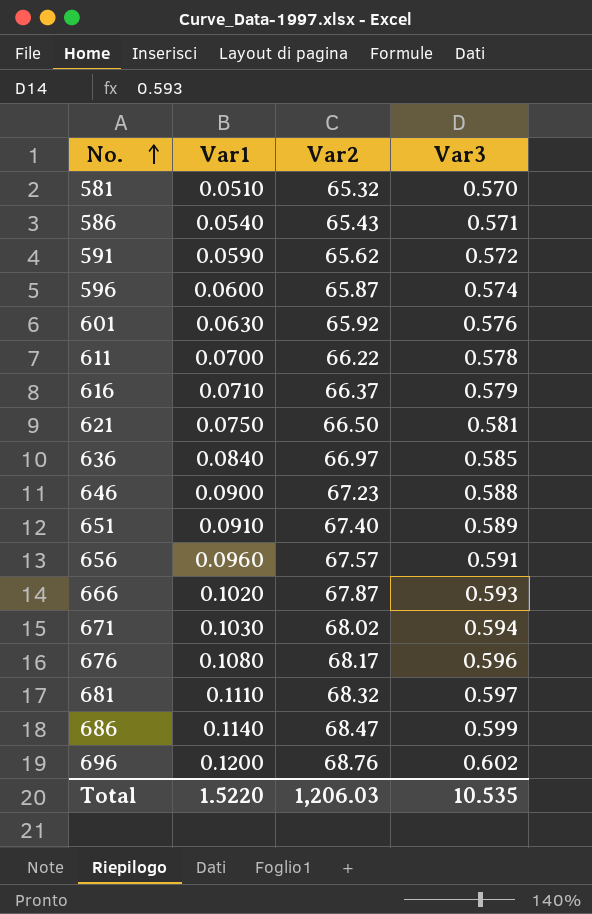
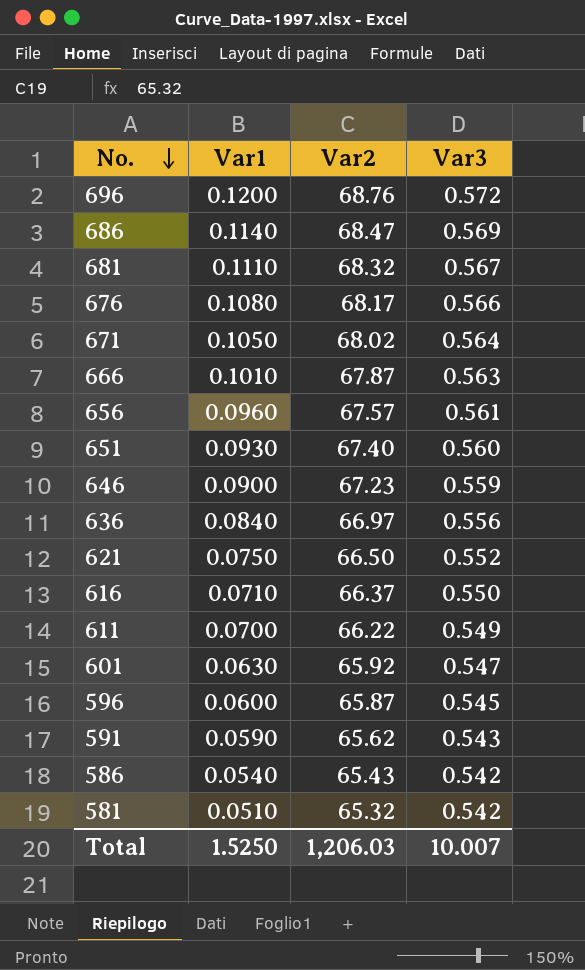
row order: No. ascending -> No. descending
696 | Var3: 0.602 -> 0.572
686 | Var3: 0.599 -> 0.569
681 | Var3: 0.597 -> 0.567
676 | Var3: 0.596 -> 0.566
671 | Var1: 0.1030 -> 0.1050
671 | Var3: 0.594 -> 0.564
666 | Var1: 0.1020 -> 0.1010
666 | Var3: 0.593 -> 0.563
656 | Var3: 0.591 -> 0.561
651 | Var1: 0.0910 -> 0.0930
651 | Var3: 0.589 -> 0.560
646 | Var3: 0.588 -> 0.559
636 | Var3: 0.585 -> 0.556
621 | Var3: 0.581 -> 0.552
616 | Var3: 0.579 -> 0.550
611 | Var3: 0.578 -> 0.549
601 | Var3: 0.576 -> 0.547
596 | Var3: 0.574 -> 0.545
591 | Var3: 0.572 -> 0.543
586 | Var3: 0.571 -> 0.542
581 | Var3: 0.570 -> 0.542
Total | Var1: 1.5220 -> 1.5250
Total | Var3: 10.535 -> 10.007

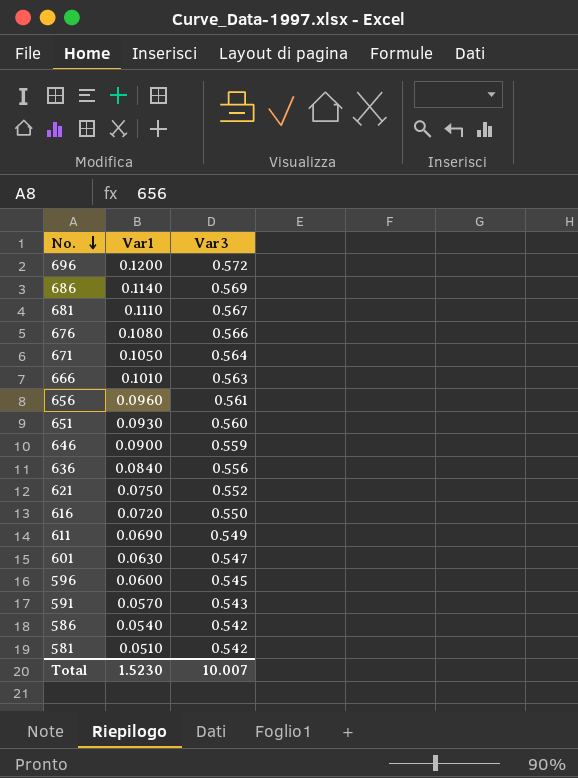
column Var2 | position: 3 -> none
616 | Var1: 0.0710 -> 0.0720
611 | Var1: 0.0700 -> 0.0690
591 | Var1: 0.0590 -> 0.0570
Total | Var1: 1.5250 -> 1.5230

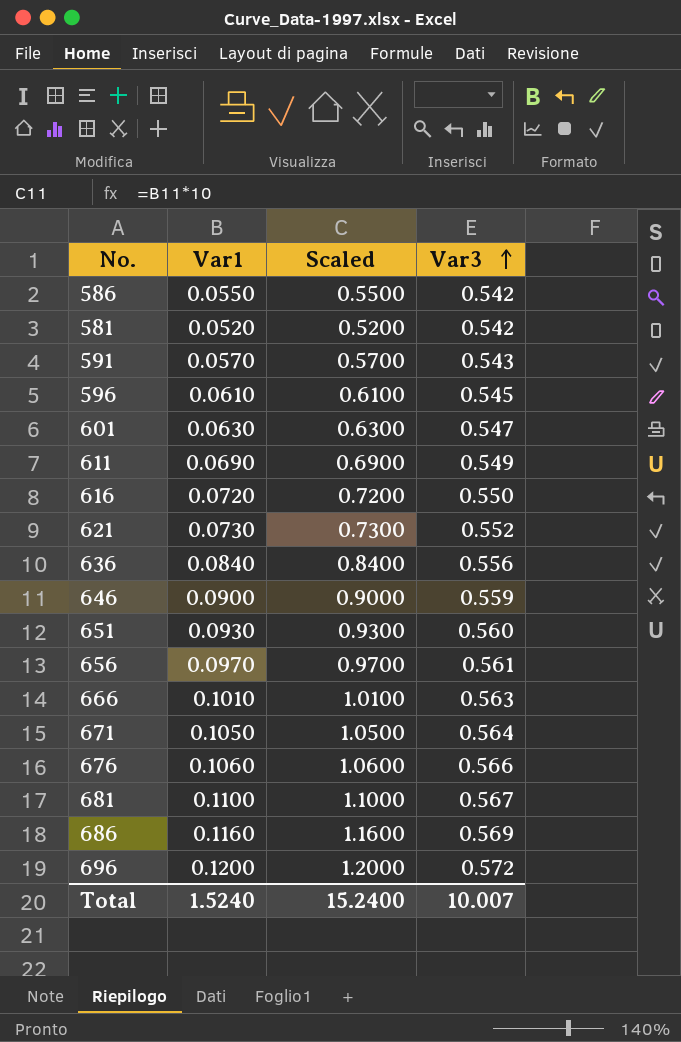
row order: No. descending -> Var3 ascending
column Scaled | formula: none -> [Var1] * 10
586 | Var1: 0.0540 -> 0.0550
581 | Var1: 0.0510 -> 0.0520
596 | Var1: 0.0600 -> 0.0610
621 | Var1: 0.0750 -> 0.0730
656 | Var1: 0.0960 -> 0.0970
676 | Var1: 0.1080 -> 0.1060
681 | Var1: 0.1110 -> 0.1100
686 | Var1: 0.1140 -> 0.1160
Total | Var1: 1.5230 -> 1.5240

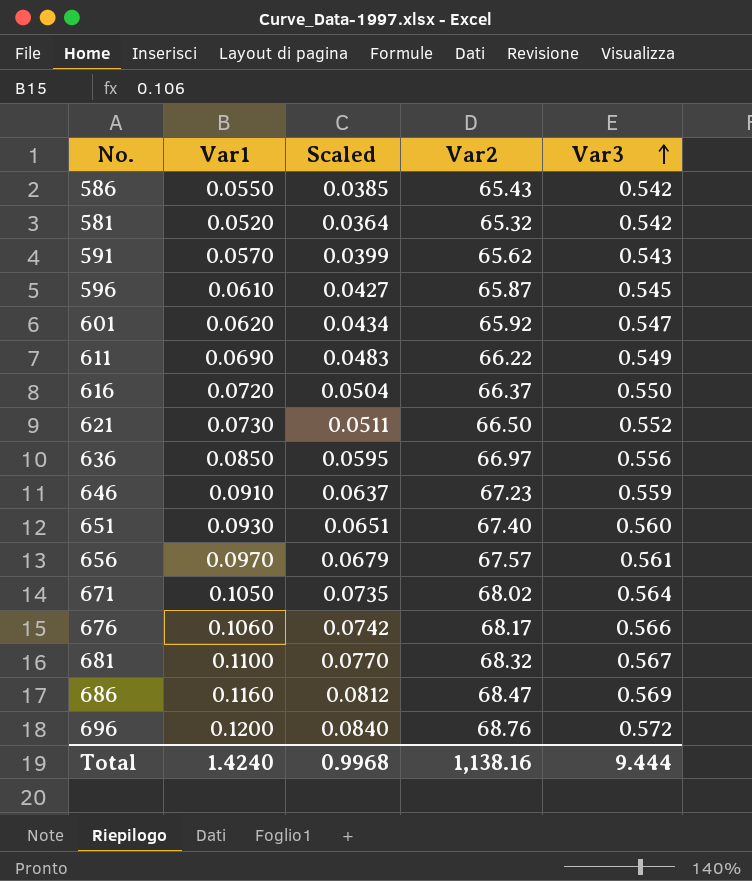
column Scaled | formula: [Var1] * 10 -> [Var1] * 0.7
column Var2 | position: none -> 4
row 666: 0.1010 | 1.0100 | 0.563 -> none
601 | Var1: 0.0630 -> 0.0620
636 | Var1: 0.0840 -> 0.0850
646 | Var1: 0.0900 -> 0.0910
Total | Var1: 1.5240 -> 1.4240
Total | Scaled: 15.2400 -> 0.9968
Total | Var3: 10.007 -> 9.444

